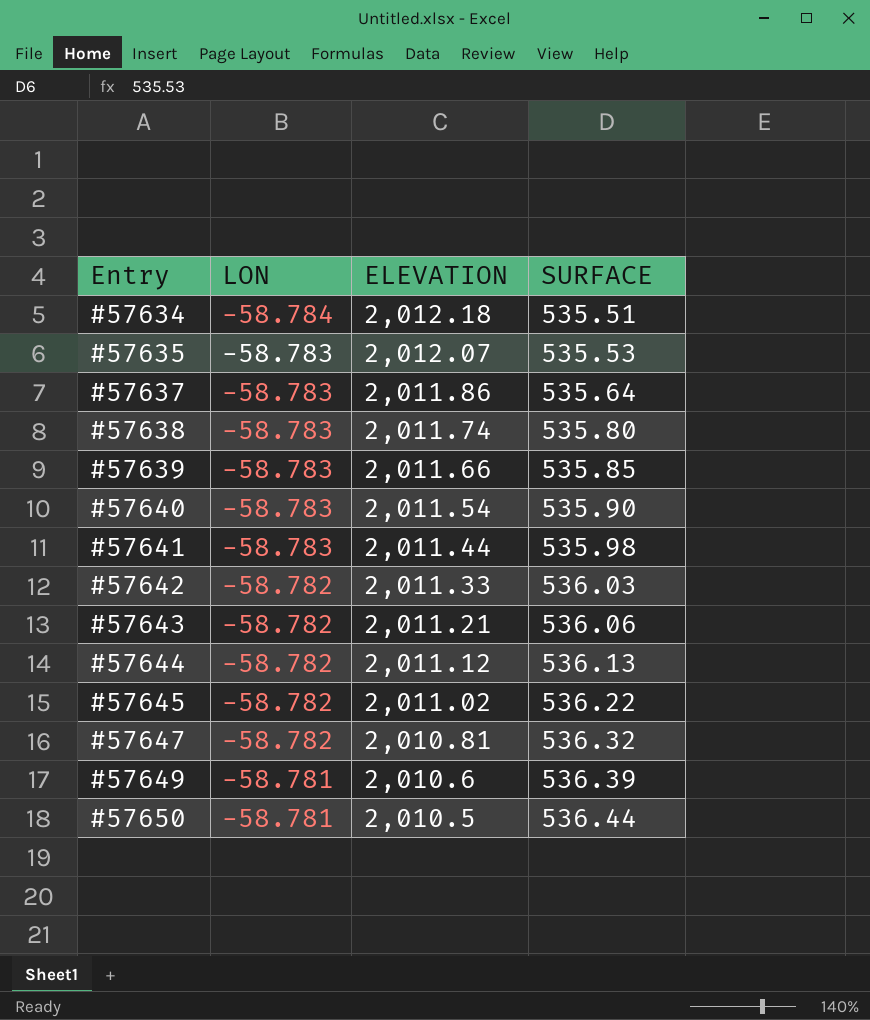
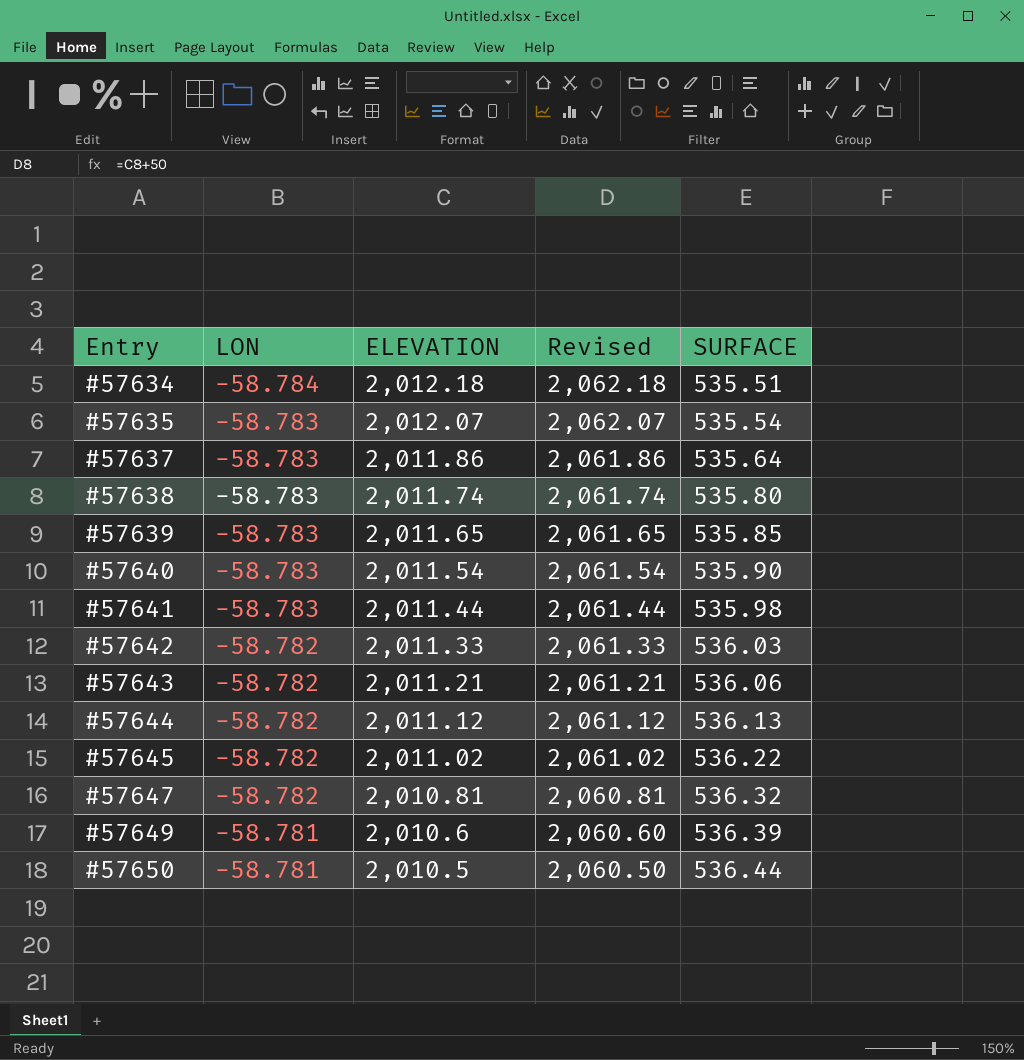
column Revised | formula: none -> [ELEVATION] + 50
#57635 | SURFACE: 535.53 -> 535.54
#57639 | ELEVATION: 2,011.66 -> 2,011.65

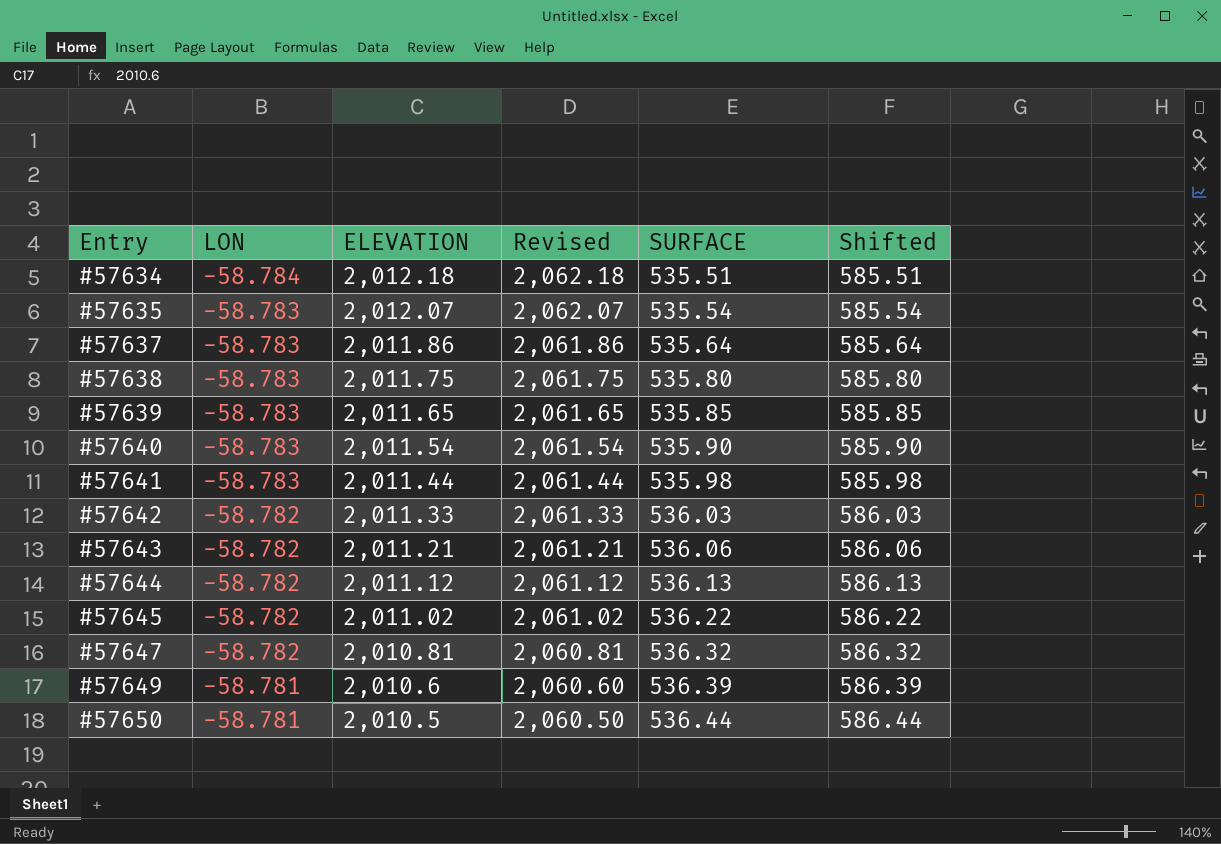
column Shifted | formula: none -> [SURFACE] + 50
#57638 | ELEVATION: 2,011.74 -> 2,011.75
#57638 | Revised: 2,061.74 -> 2,061.75

